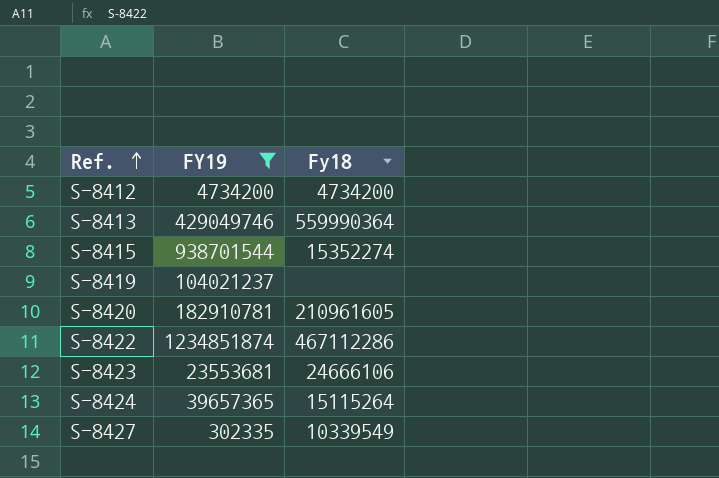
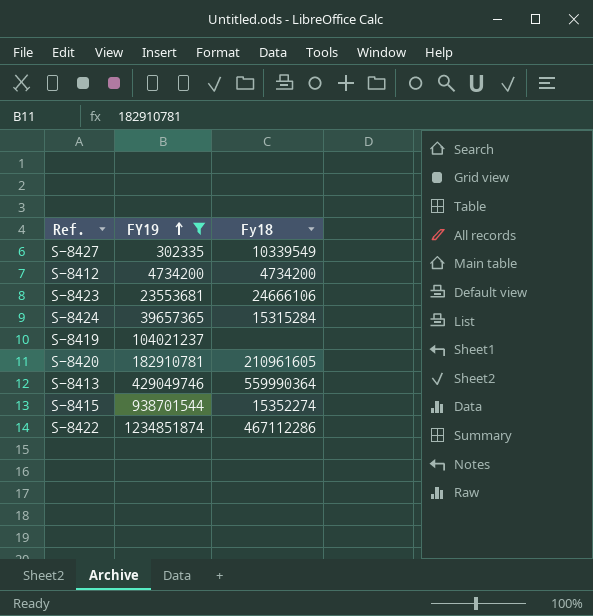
row order: Ref. ascending -> FY19 ascending
S-8424 | Fy18: 15115264 -> 15315284

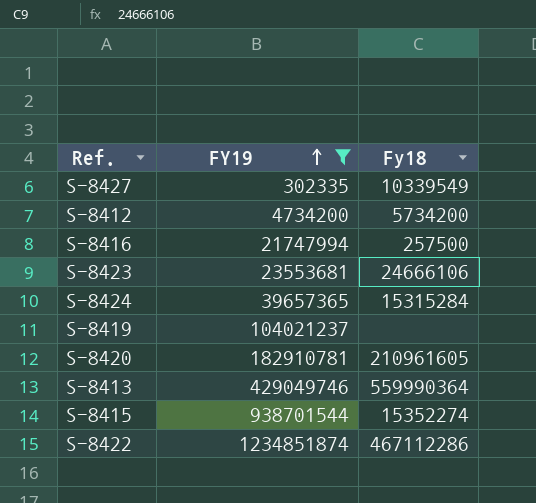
S-8412 | Fy18: 4734200 -> 5734200
row S-8416: none -> 21747994 | 257500

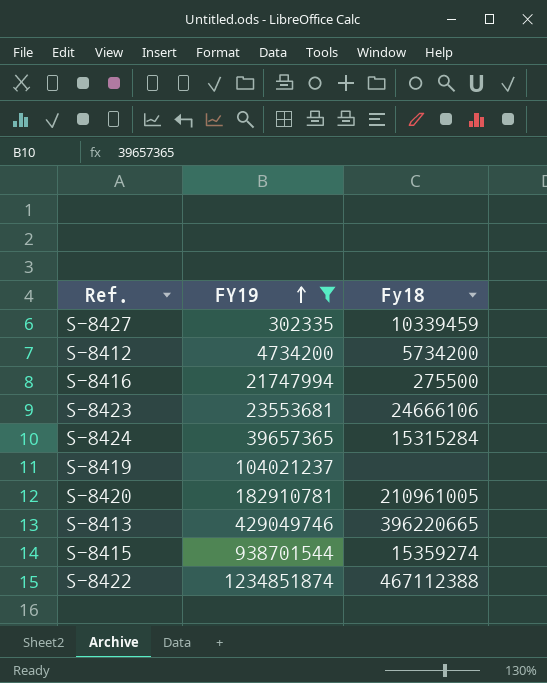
S-8427 | Fy18: 10339549 -> 10339459
S-8416 | Fy18: 257500 -> 275500
S-8420 | Fy18: 210961605 -> 210961005
S-8413 | Fy18: 559990364 -> 396220665
S-8415 | Fy18: 15352274 -> 15359274
S-8422 | Fy18: 467112286 -> 467112388

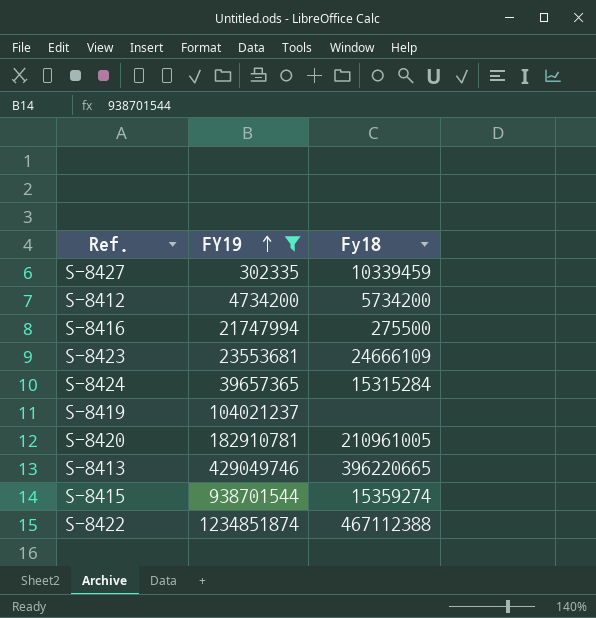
S-8423 | Fy18: 24666106 -> 24666109

